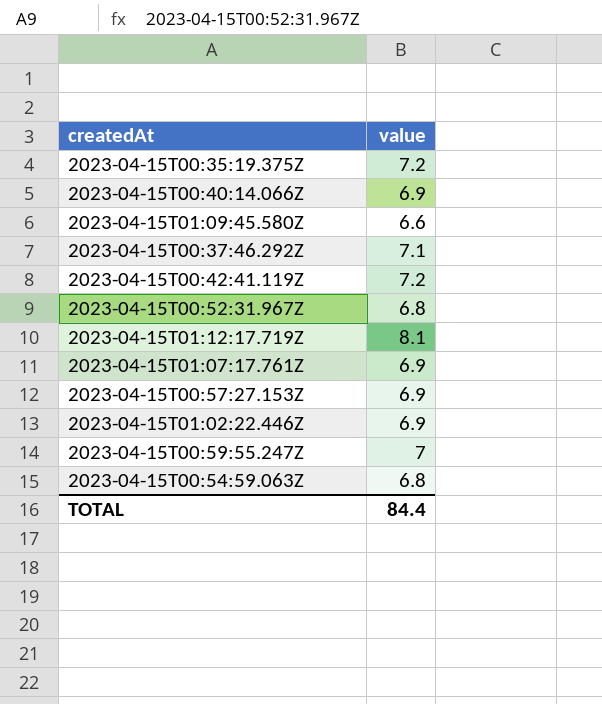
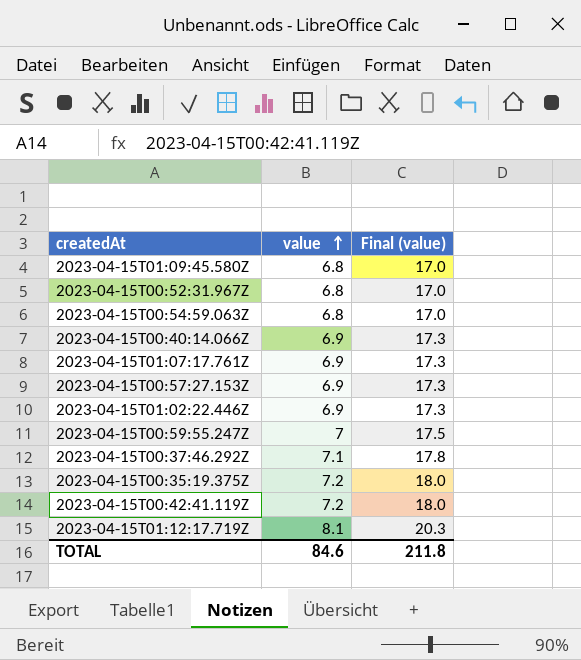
row order: none -> value ascending
column Final (value) | formula: none -> [value] * 2.5
2023-04-15T01:09:45.580Z | value: 6.6 -> 6.8
TOTAL | value: 84.4 -> 84.6

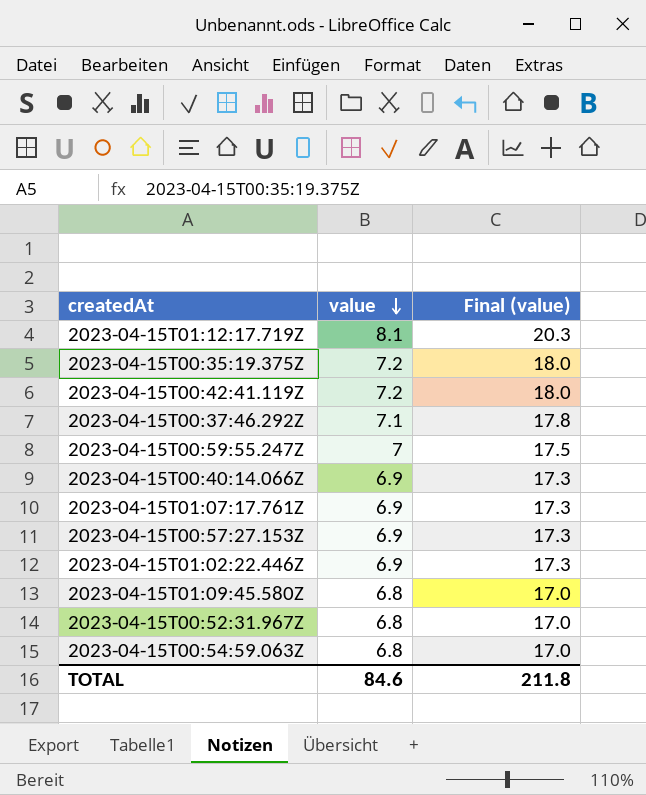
row order: value ascending -> value descending

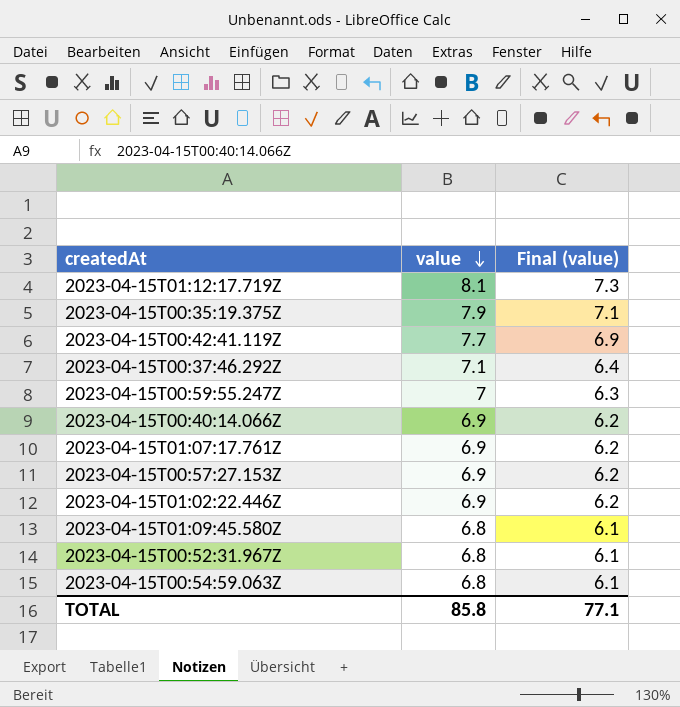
column Final (value) | formula: [value] * 2.5 -> [value] * 0.9
2023-04-15T00:35:19.375Z | value: 7.2 -> 7.9
2023-04-15T00:42:41.119Z | value: 7.2 -> 7.7
TOTAL | value: 84.6 -> 85.8
TOTAL | Final (value): 211.8 -> 77.1

